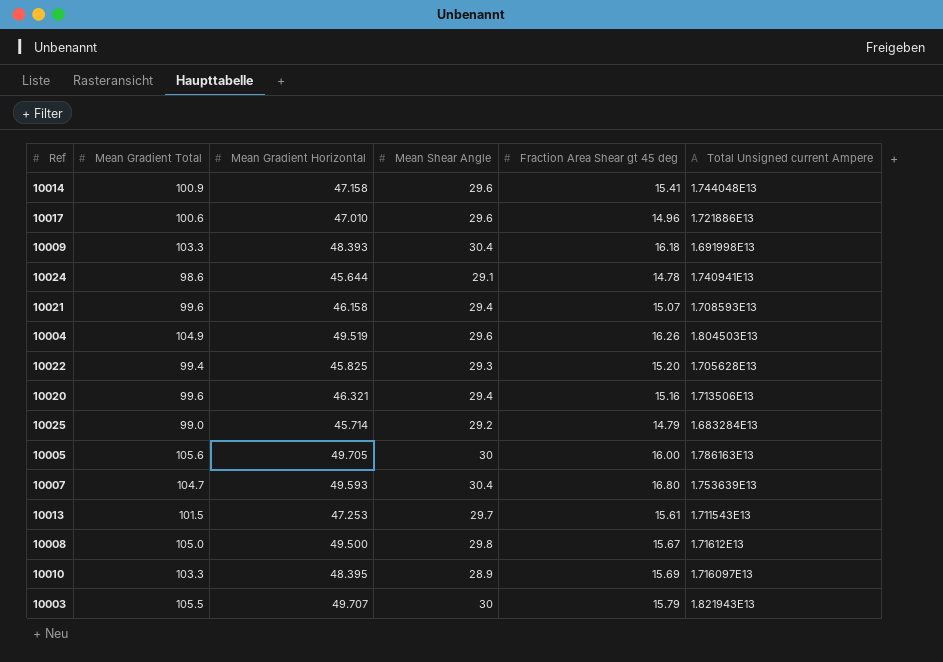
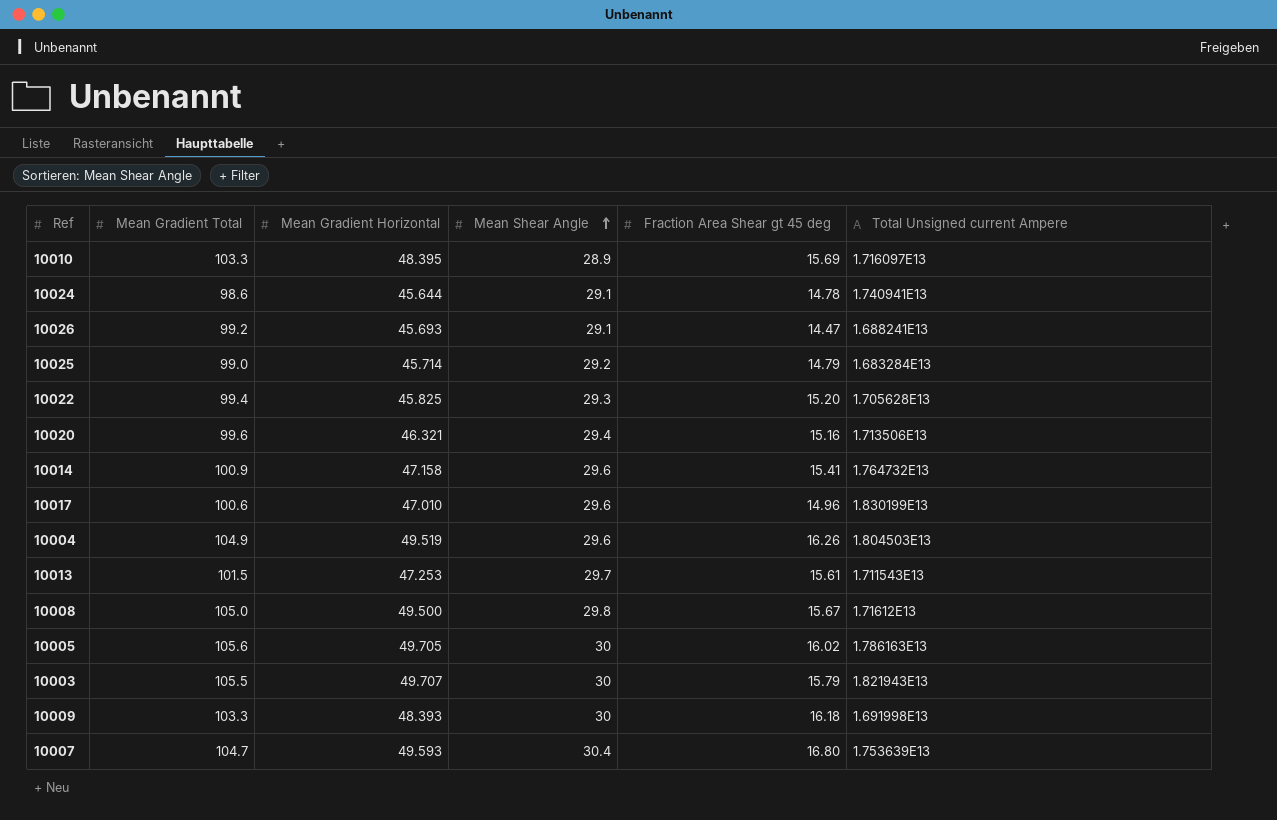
row order: none -> Mean Shear Angle ascending
row 10021: 99.6 | 46.158 | 29.4 | 15.07 | 1.708593E13 -> none
row 10026: none -> 99.2 | 45.693 | 29.1 | 14.47 | 1.688241E13
10014 | Total Unsigned current Ampere: 1.744048E13 -> 1.764732E13
10017 | Total Unsigned current Ampere: 1.721886E13 -> 1.830199E13
10005 | Fraction Area Shear gt 45 deg: 16.00 -> 16.02
10009 | Mean Shear Angle: 30.4 -> 30

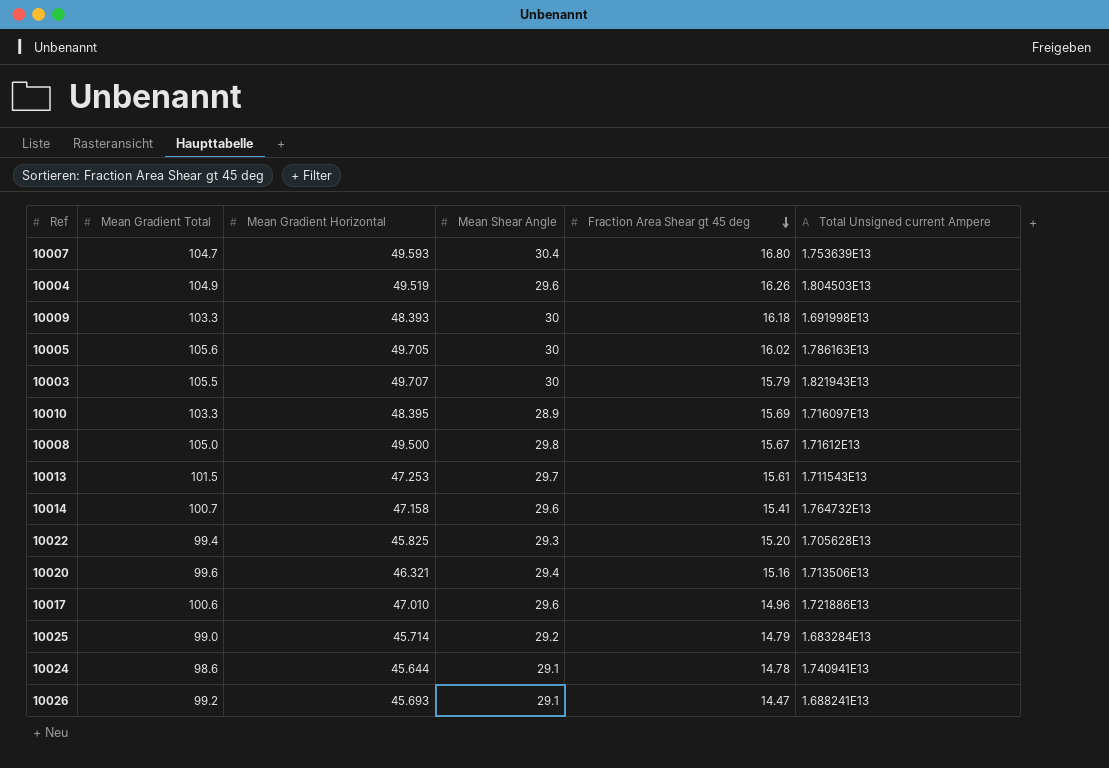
row order: Mean Shear Angle ascending -> Fraction Area Shear gt 45 deg descending
10014 | Mean Gradient Total: 100.9 -> 100.7
10017 | Total Unsigned current Ampere: 1.830199E13 -> 1.721886E13

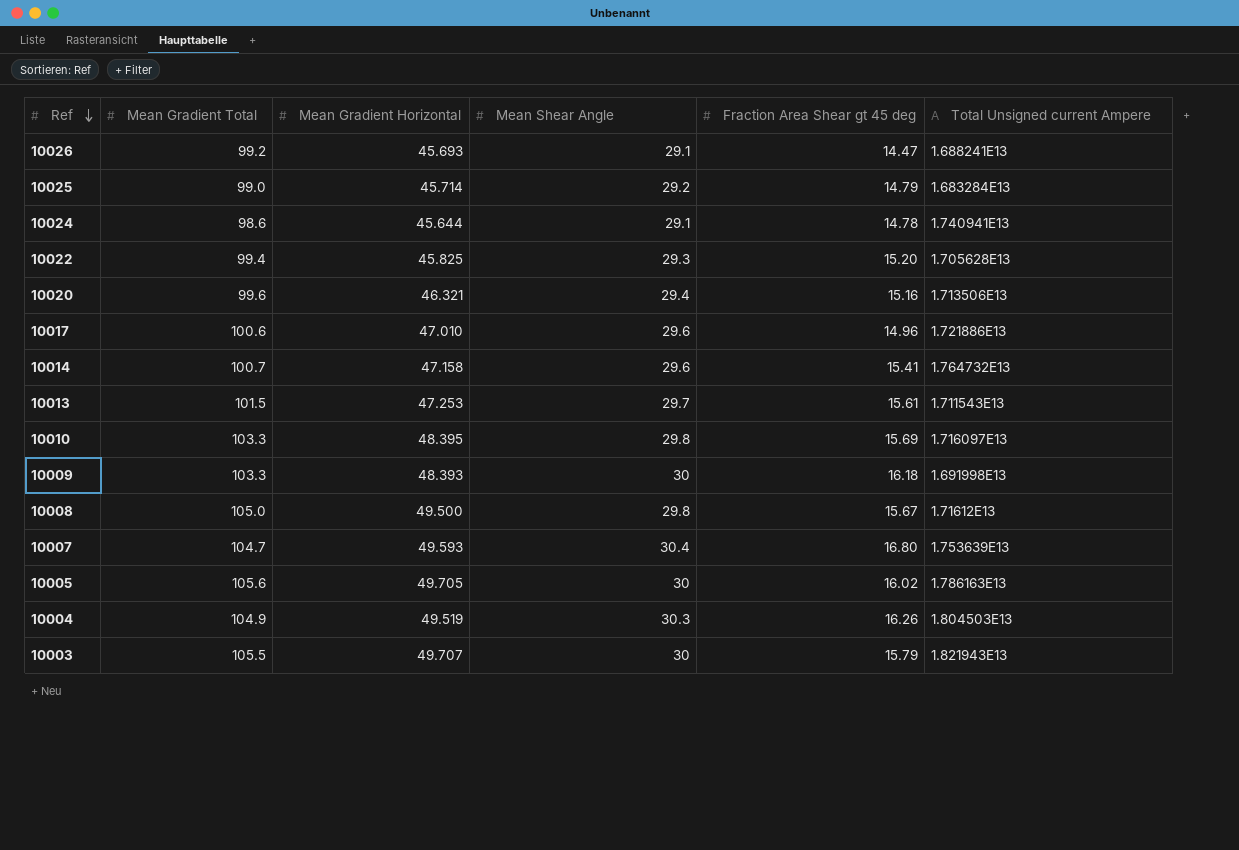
row order: Fraction Area Shear gt 45 deg descending -> Ref descending
10010 | Mean Shear Angle: 28.9 -> 29.8
10004 | Mean Shear Angle: 29.6 -> 30.3

